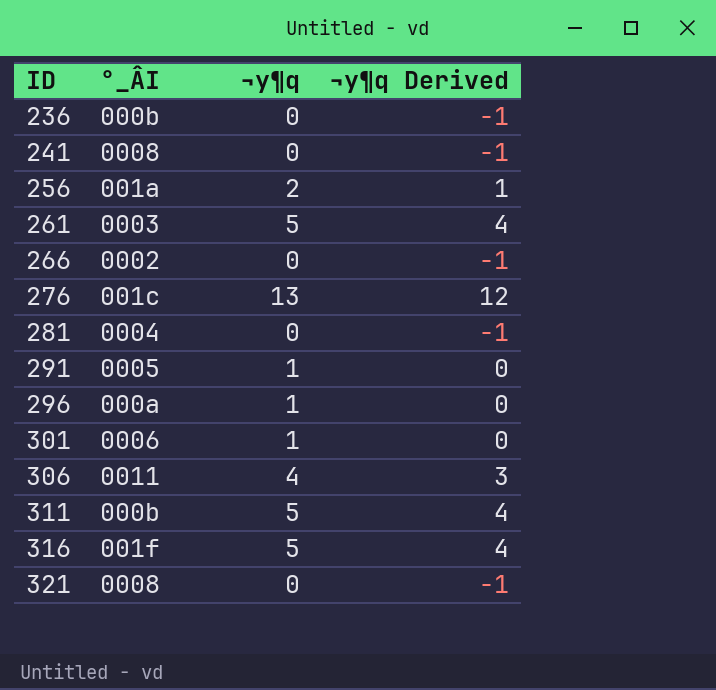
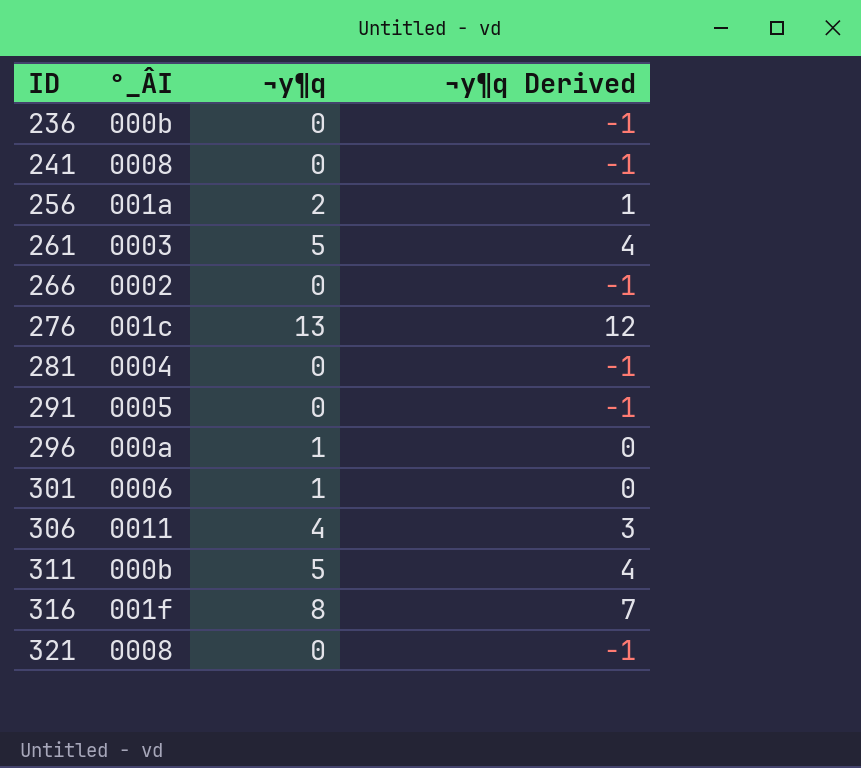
291 | ¬y¶q: 1 -> 0
291 | ¬y¶q Derived: 0 -> -1
316 | ¬y¶q: 5 -> 8
316 | ¬y¶q Derived: 4 -> 7

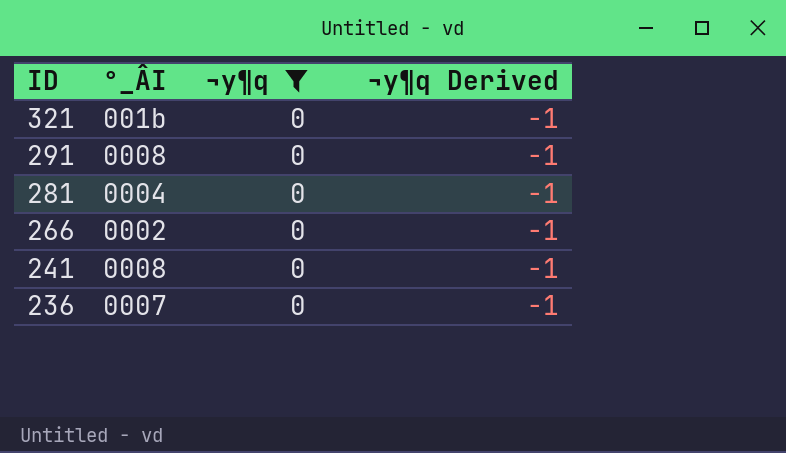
filter: none -> ¬y¶q = 0
row order: ID ascending -> ID descending
321 | °_ÂI: 0008 -> 001b
291 | °_ÂI: 0005 -> 0008
236 | °_ÂI: 000b -> 0007

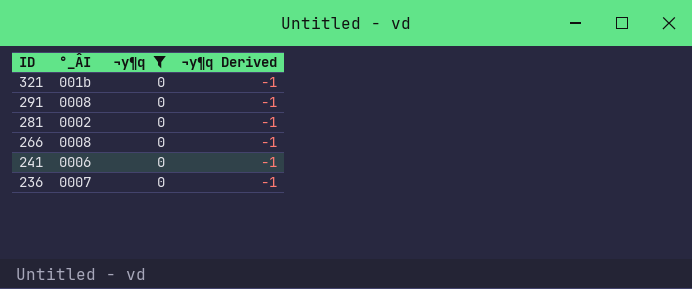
281 | °_ÂI: 0004 -> 0002
266 | °_ÂI: 0002 -> 0008
241 | °_ÂI: 0008 -> 0006

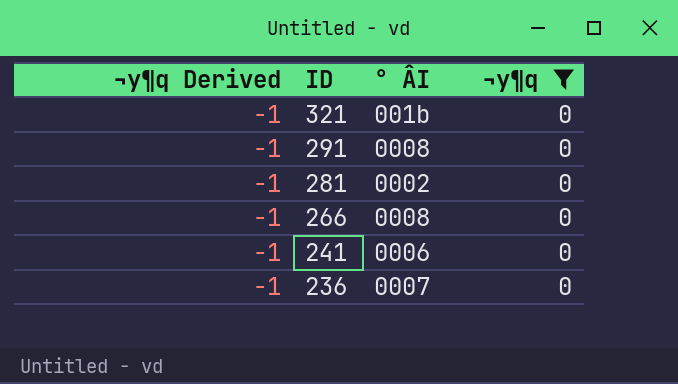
column ¬y¶q Derived | position: 4 -> 1
column name: °_ÂI -> ° ÂI

